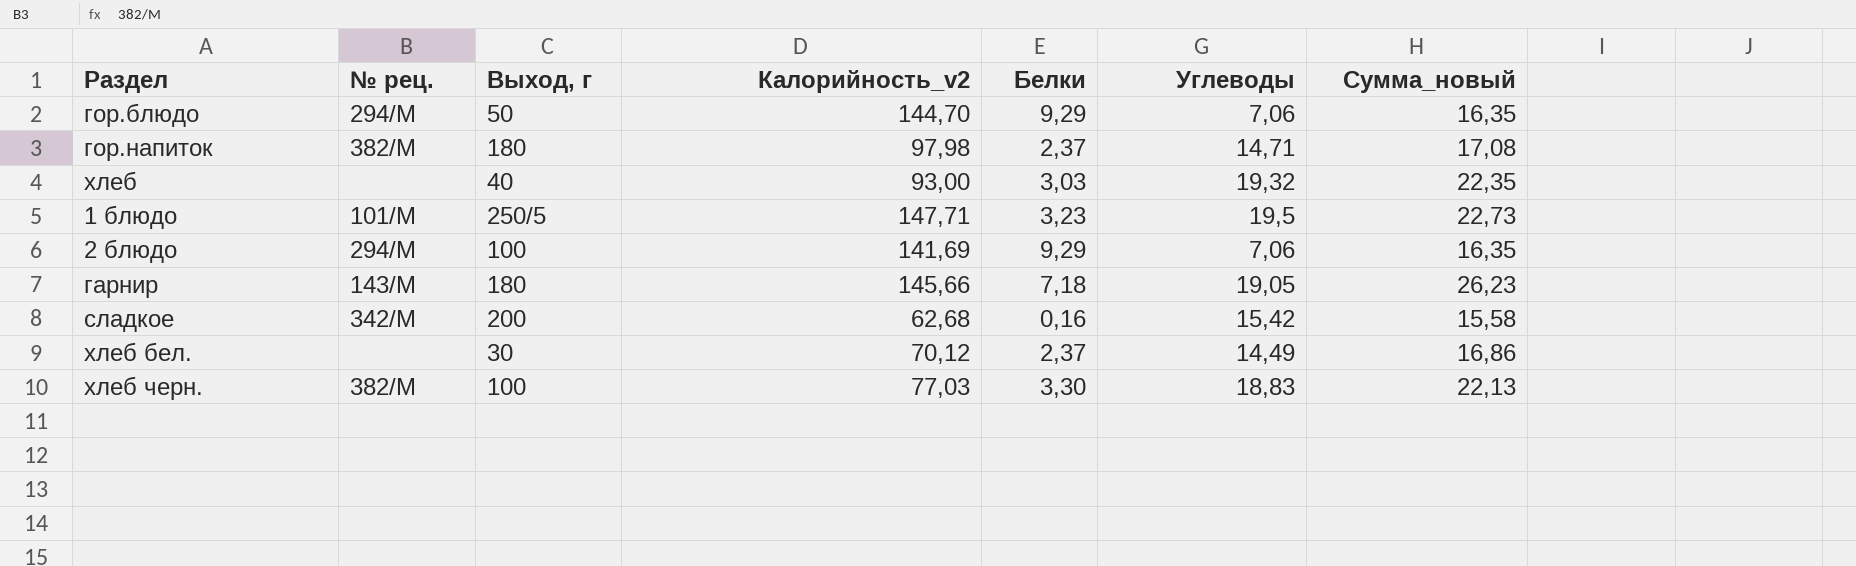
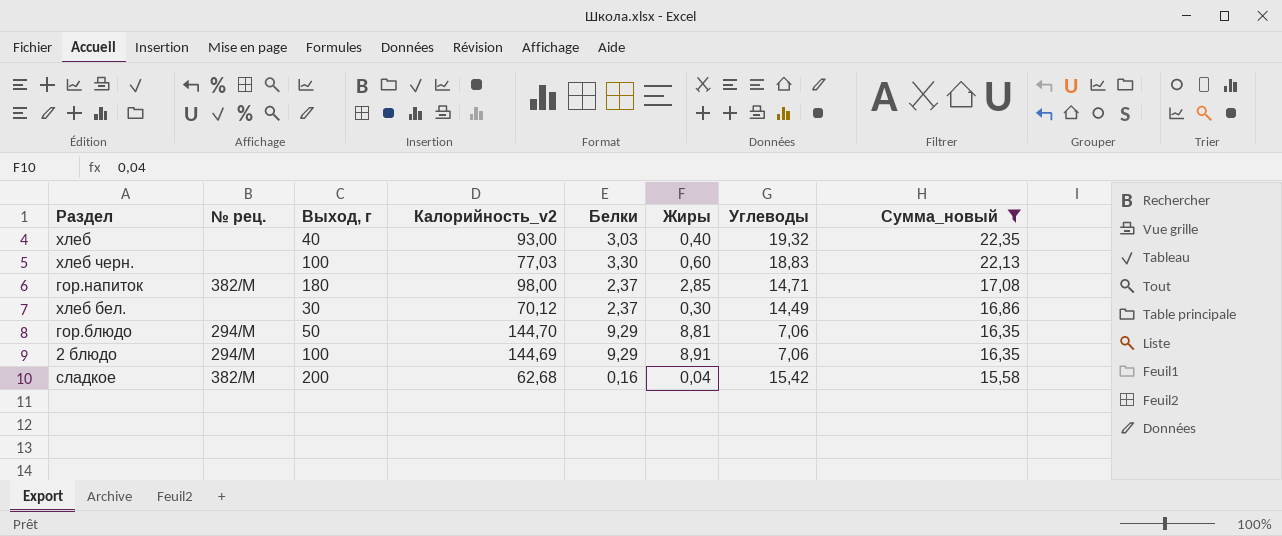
filter: none -> Сумма_новый <= 22,35
row order: none -> Сумма_новый descending
column Жиры | position: none -> 6
хлеб черн. | № рец.: 382/М -> none
гор.напиток | Калорийность_v2: 97,98 -> 98,00
2 блюдо | Калорийность_v2: 141,69 -> 144,69
сладкое | № рец.: 342/М -> 382/М

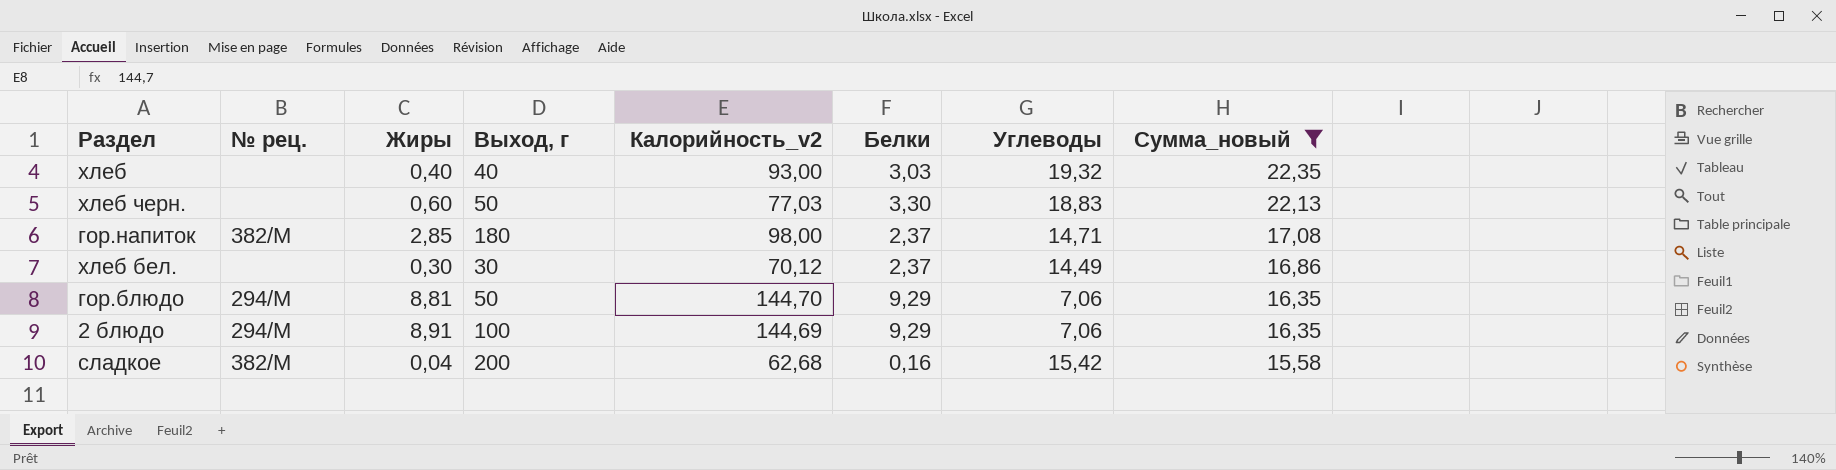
column Жиры | position: 6 -> 3
хлеб черн. | Выход, г: 100 -> 50

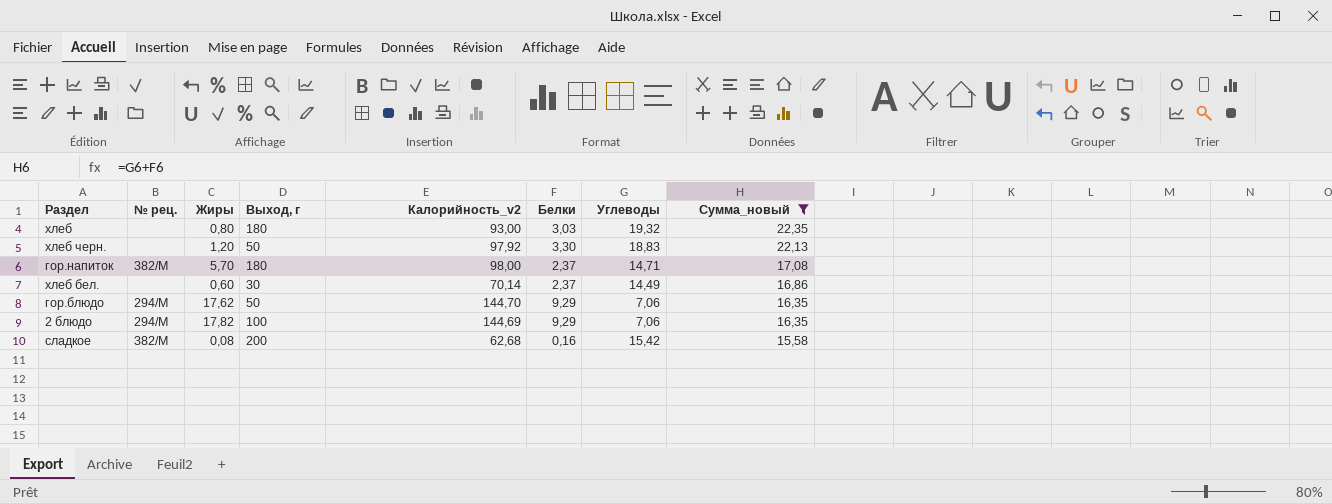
хлеб | Жиры: 0,40 -> 0,80
хлеб | Выход, г: 40 -> 180
хлеб черн. | Жиры: 0,60 -> 1,20
хлеб черн. | Калорийность_v2: 77,03 -> 97,92
гор.напиток | Жиры: 2,85 -> 5,70
хлеб бел. | Жиры: 0,30 -> 0,60
хлеб бел. | Калорийность_v2: 70,12 -> 70,14
гор.блюдо | Жиры: 8,81 -> 17,62
2 блюдо | Жиры: 8,91 -> 17,82
сладкое | Жиры: 0,04 -> 0,08

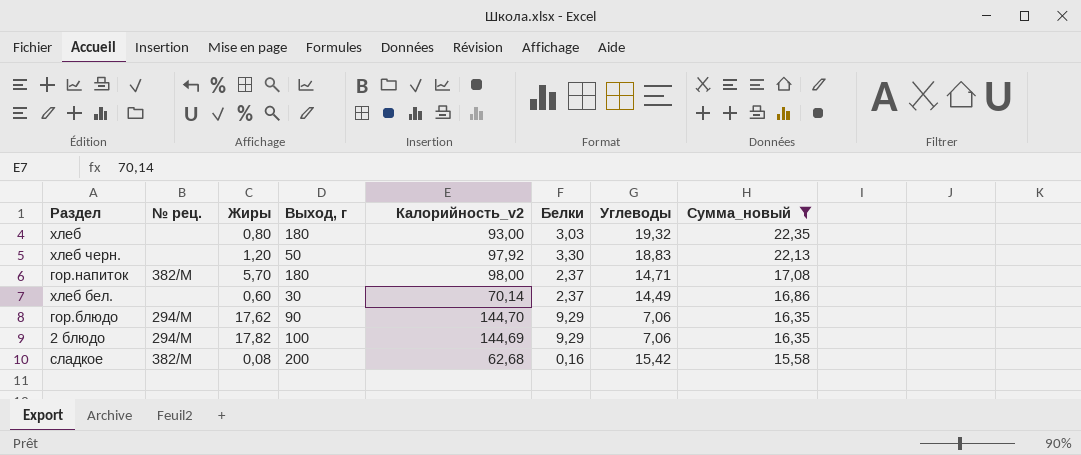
гор.блюдо | Выход, г: 50 -> 90

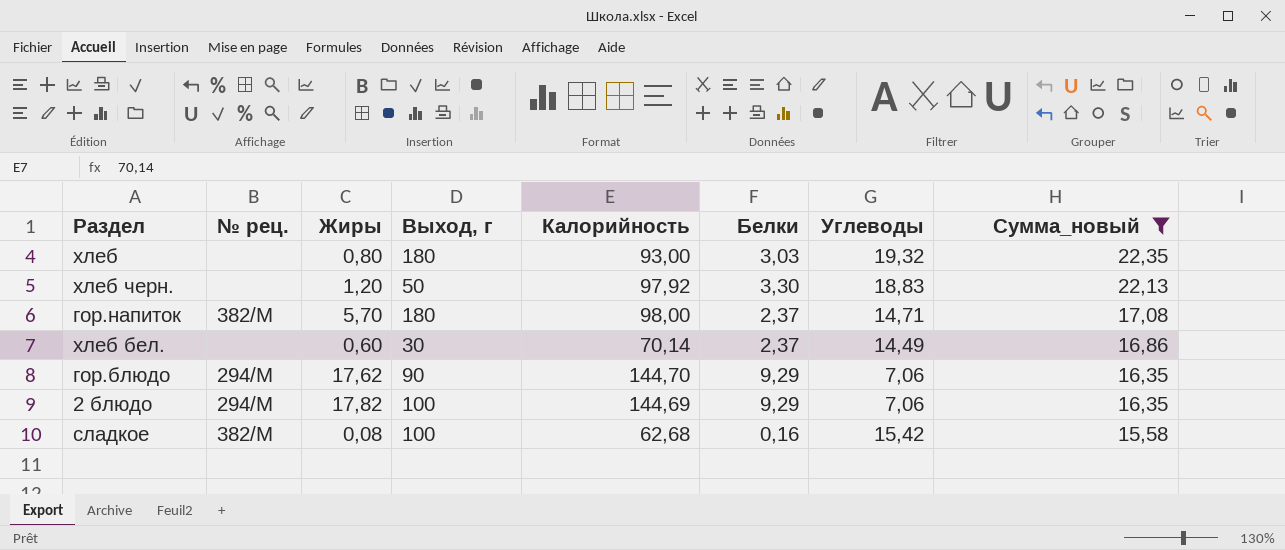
column name: Калорийность_v2 -> Калорийность
сладкое | Выход, г: 200 -> 100

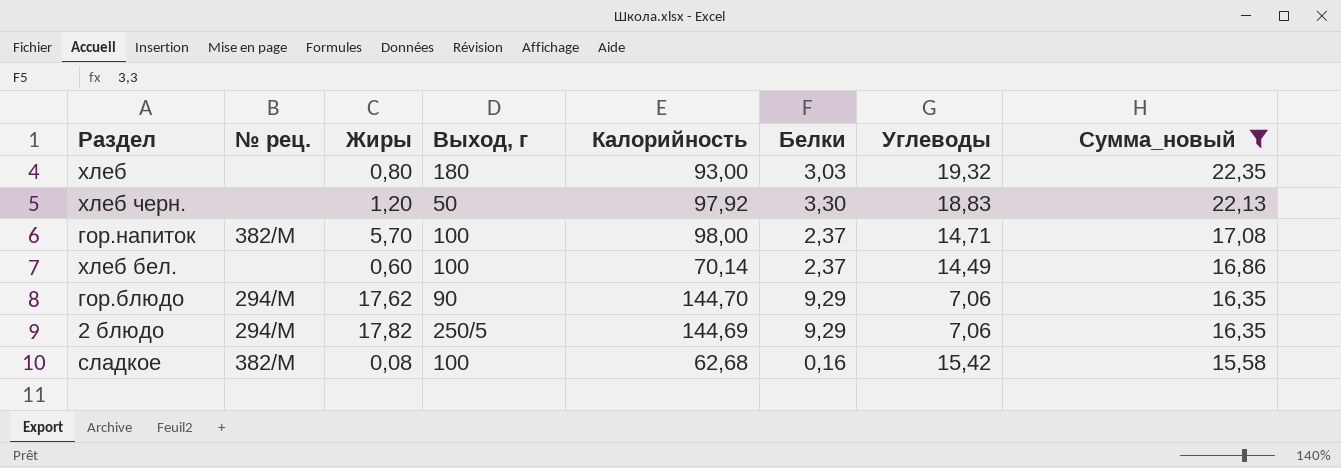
гор.напиток | Выход, г: 180 -> 100
хлеб бел. | Выход, г: 30 -> 100
2 блюдо | Выход, г: 100 -> 250/5

